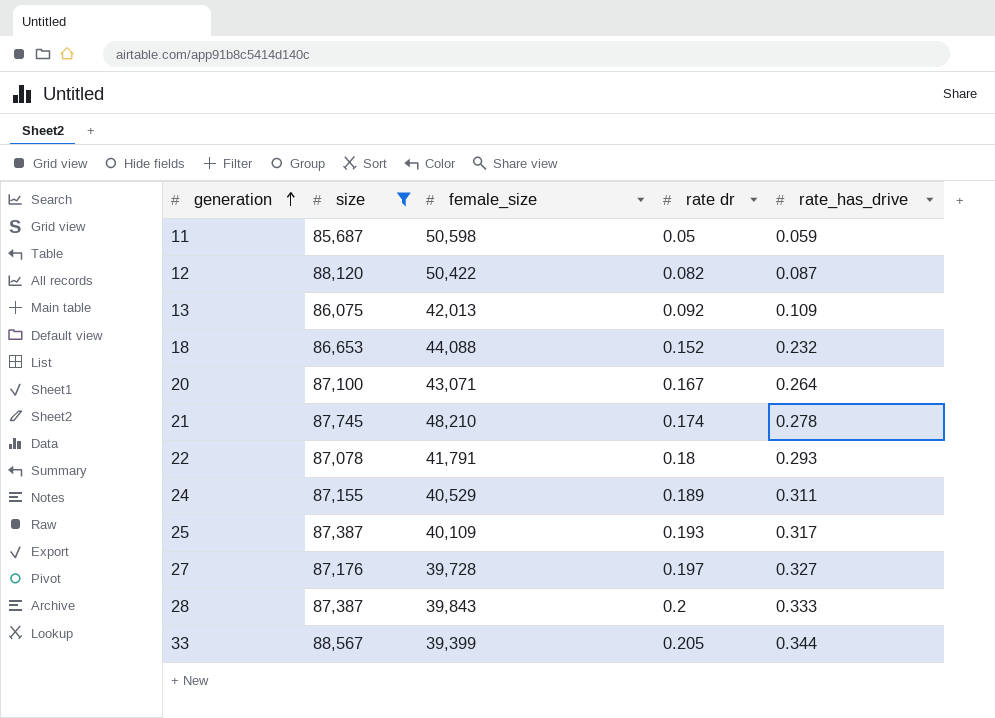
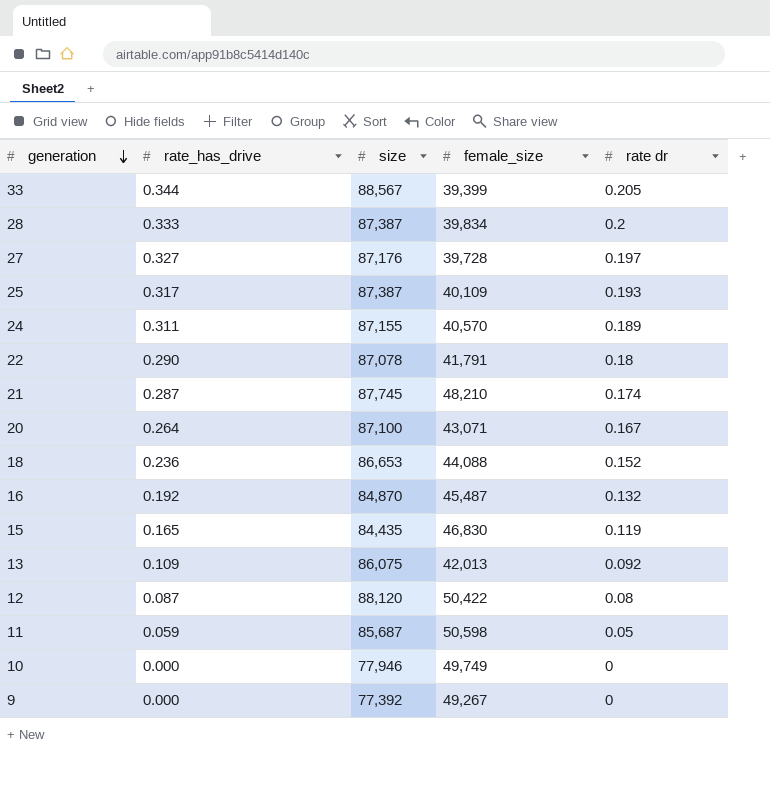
filter: size >= 85,687 -> none
row order: generation ascending -> generation descending
column rate_has_drive | position: 5 -> 2
28 | female_size: 39,843 -> 39,834
24 | female_size: 40,529 -> 40,570
22 | rate_has_drive: 0.293 -> 0.290
21 | rate_has_drive: 0.278 -> 0.287
18 | rate_has_drive: 0.232 -> 0.236
12 | rate dr: 0.082 -> 0.08

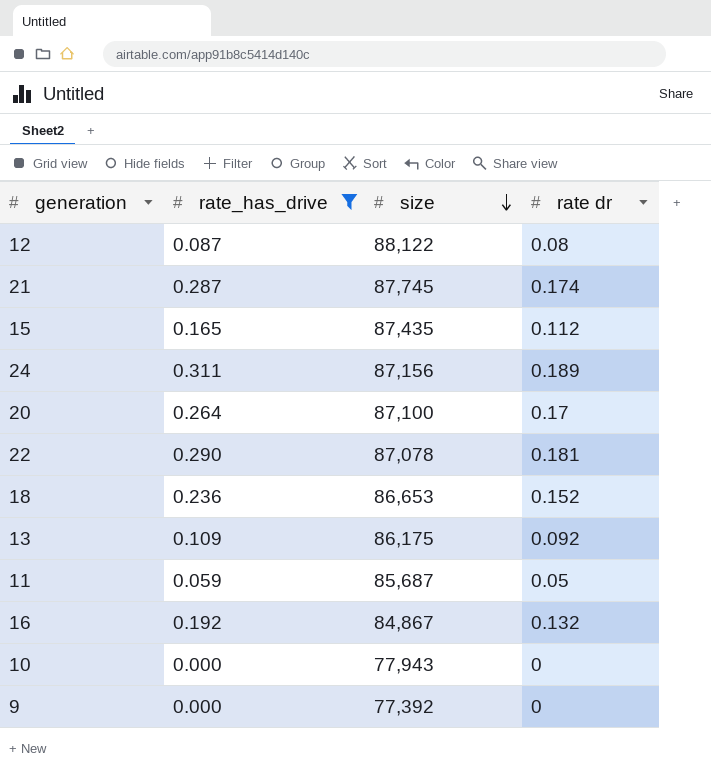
filter: none -> rate_has_drive <= 0.311
row order: generation descending -> size descending
column female_size | position: 4 -> none
12 | size: 88,120 -> 88,122
15 | size: 84,435 -> 87,435
15 | rate dr: 0.119 -> 0.112
24 | size: 87,155 -> 87,156
20 | rate dr: 0.167 -> 0.17
22 | rate dr: 0.18 -> 0.181
13 | size: 86,075 -> 86,175
16 | size: 84,870 -> 84,867
10 | size: 77,946 -> 77,943

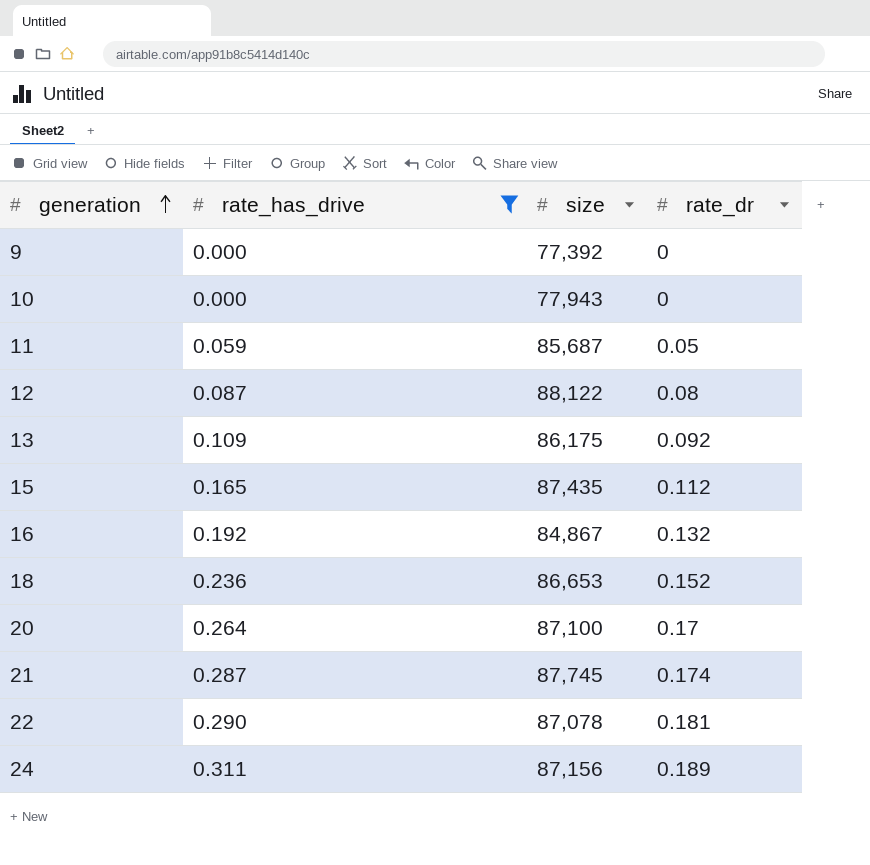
row order: size descending -> generation ascending
column name: rate dr -> rate_dr

